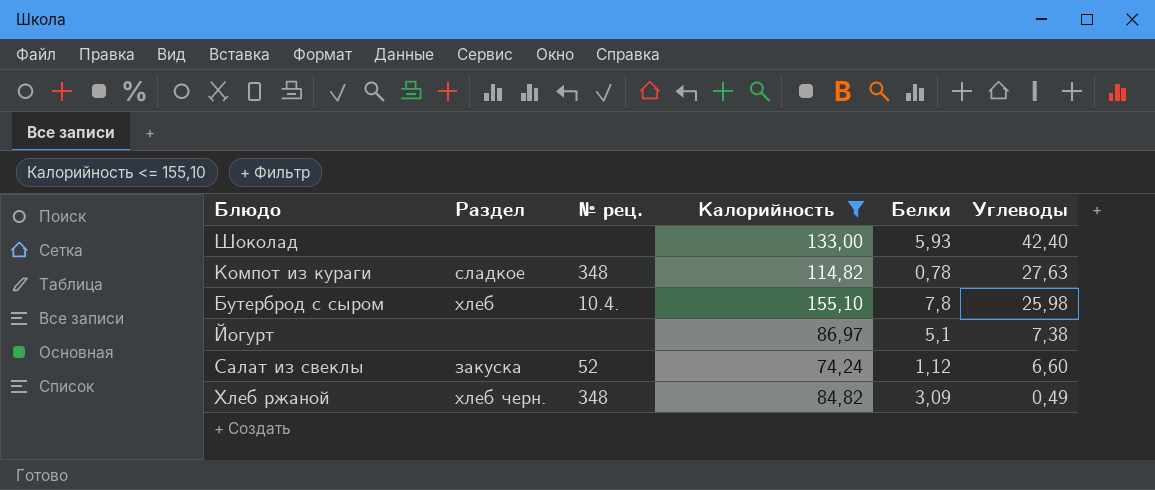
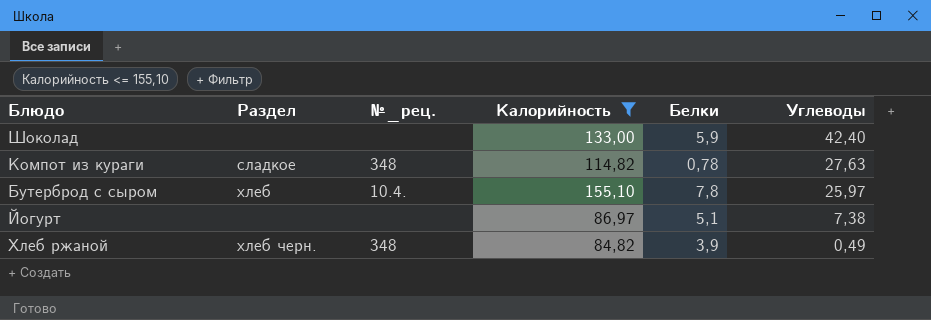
column name: № рец. -> №_рец.
row Салат из свеклы: закуска | 52 | 74,24 | 1,12 | 6,60 -> none
Шоколад | Белки: 5,93 -> 5,9
Бутерброд с сыром | Углеводы: 25,98 -> 25,97
Хлеб ржаной | Белки: 3,09 -> 3,9

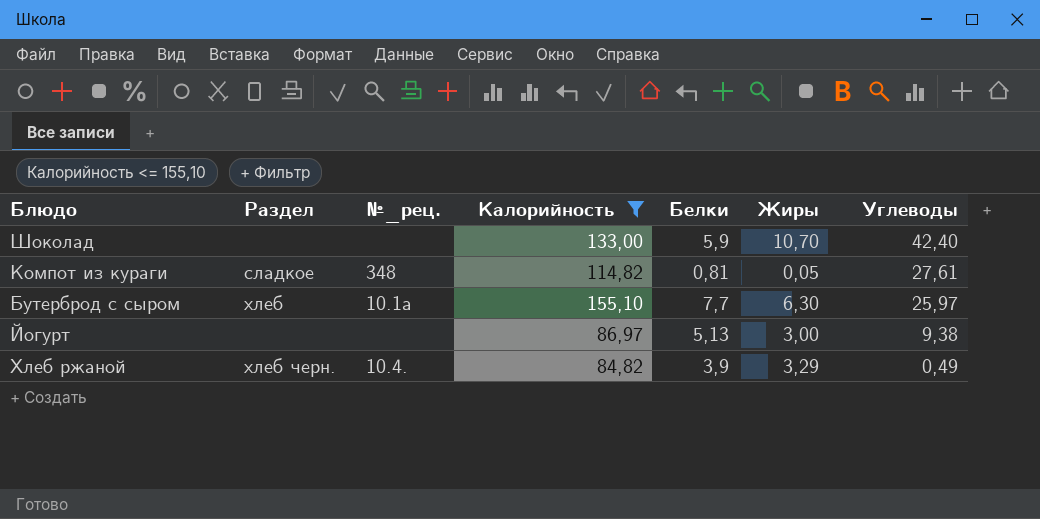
column Жиры | position: none -> 6
Компот из кураги | Белки: 0,78 -> 0,81
Компот из кураги | Углеводы: 27,63 -> 27,61
Бутерброд с сыром | №_рец.: 10.4. -> 10.1а
Бутерброд с сыром | Белки: 7,8 -> 7,7
Йогурт | Белки: 5,1 -> 5,13
Йогурт | Углеводы: 7,38 -> 9,38
Хлеб ржаной | №_рец.: 348 -> 10.4.

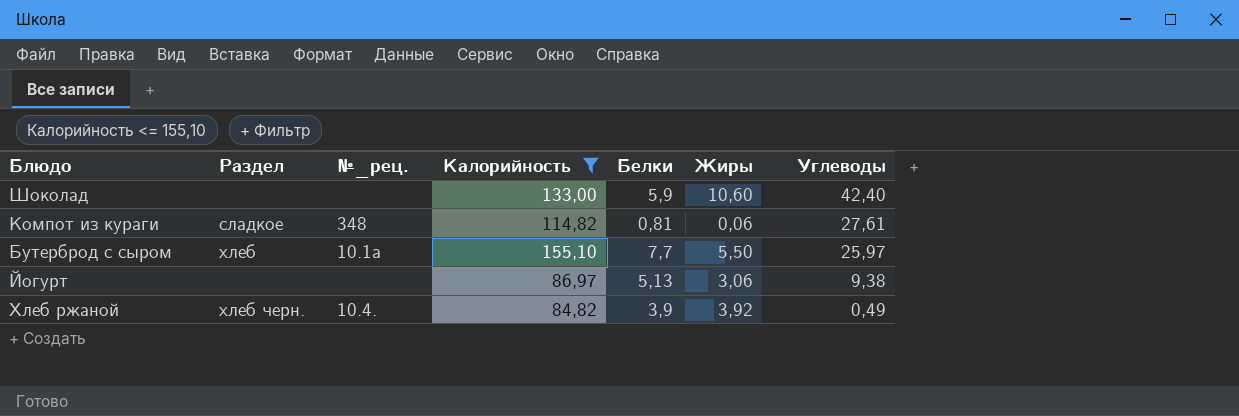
Шоколад | Жиры: 10,70 -> 10,60
Компот из кураги | Жиры: 0,05 -> 0,06
Бутерброд с сыром | Жиры: 6,30 -> 5,50
Йогурт | Жиры: 3,00 -> 3,06
Хлеб ржаной | Жиры: 3,29 -> 3,92

